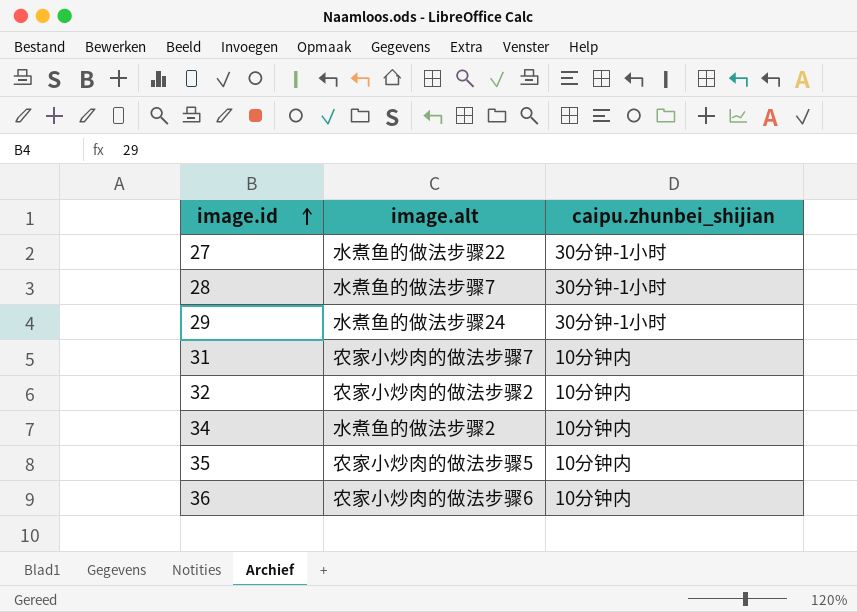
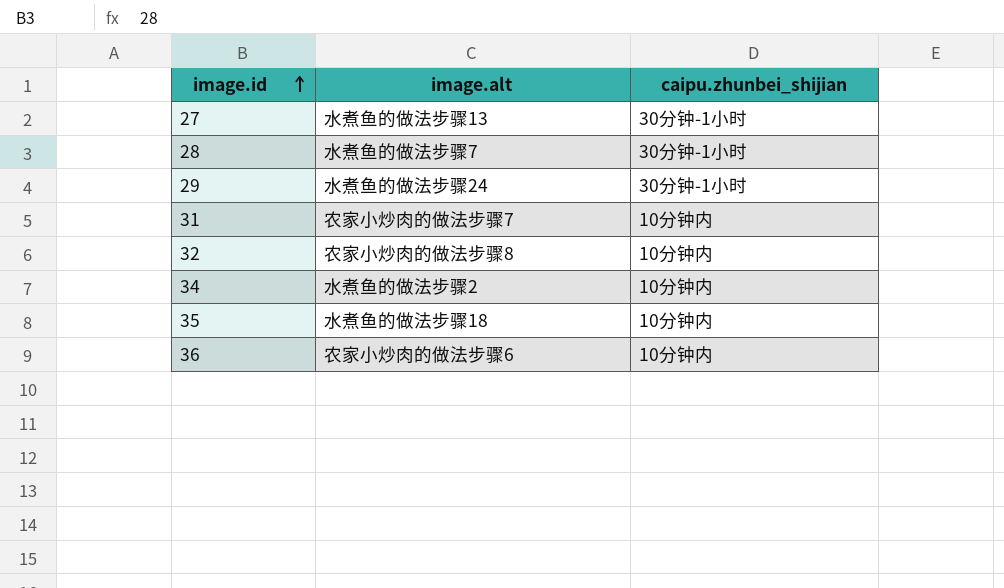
27 | image.alt: 水煮鱼的做法步骤22 -> 水煮鱼的做法步骤13
32 | image.alt: 农家小炒肉的做法步骤2 -> 农家小炒肉的做法步骤8
35 | image.alt: 农家小炒肉的做法步骤5 -> 水煮鱼的做法步骤18

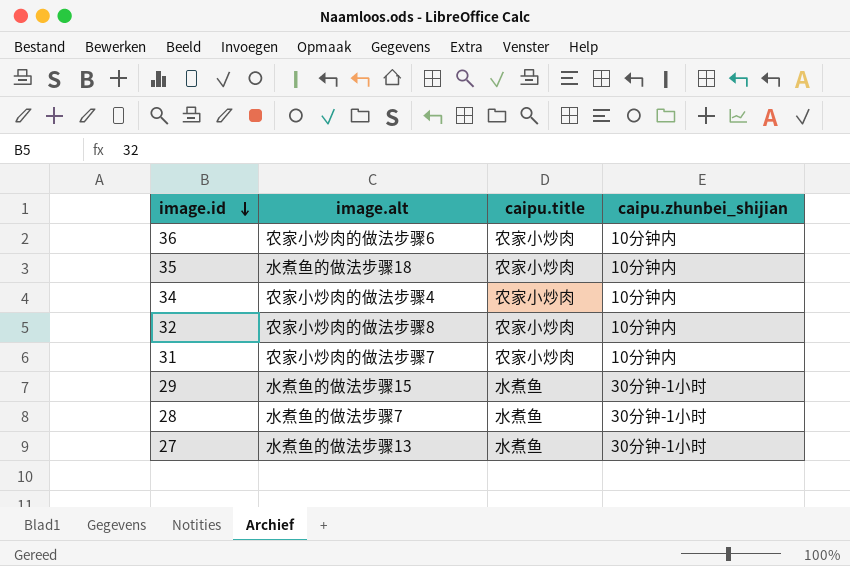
row order: image.id ascending -> image.id descending
column caipu.title | position: none -> 3
34 | image.alt: 水煮鱼的做法步骤2 -> 农家小炒肉的做法步骤4
29 | image.alt: 水煮鱼的做法步骤24 -> 水煮鱼的做法步骤15

